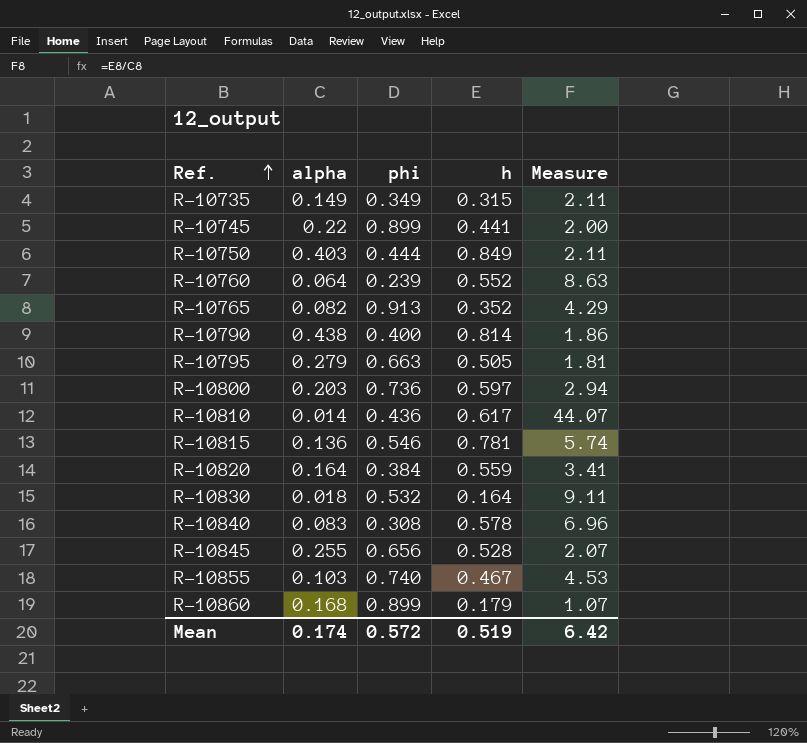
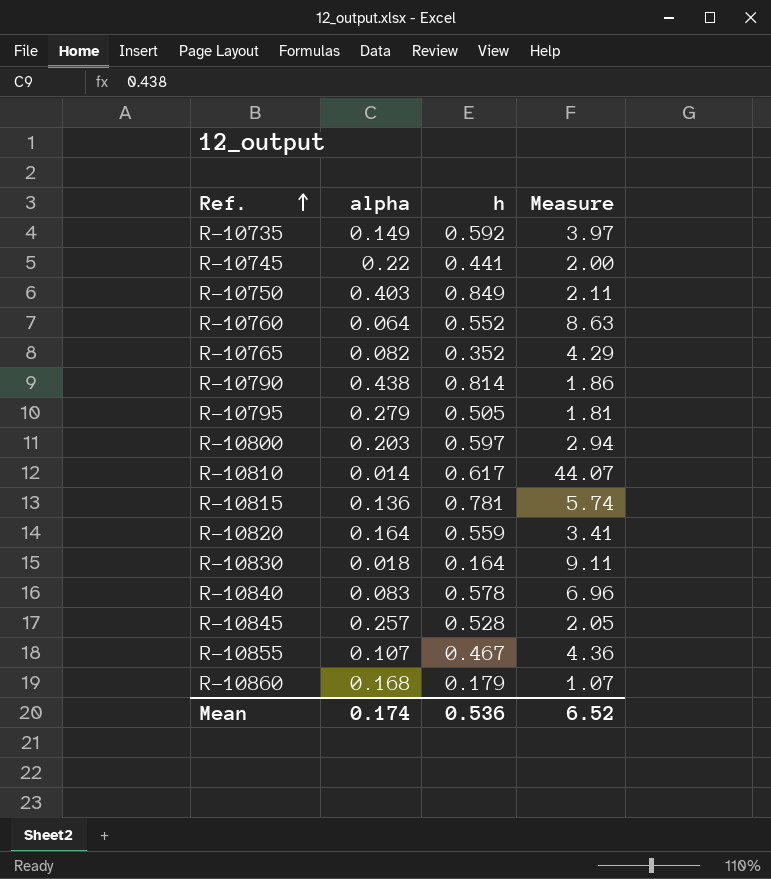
column phi | position: 3 -> none
R-10735 | h: 0.315 -> 0.592
R-10735 | Measure: 2.11 -> 3.97
R-10845 | alpha: 0.255 -> 0.257
R-10845 | Measure: 2.07 -> 2.05
R-10855 | alpha: 0.103 -> 0.107
R-10855 | Measure: 4.53 -> 4.36
Mean | h: 0.519 -> 0.536
Mean | Measure: 6.42 -> 6.52

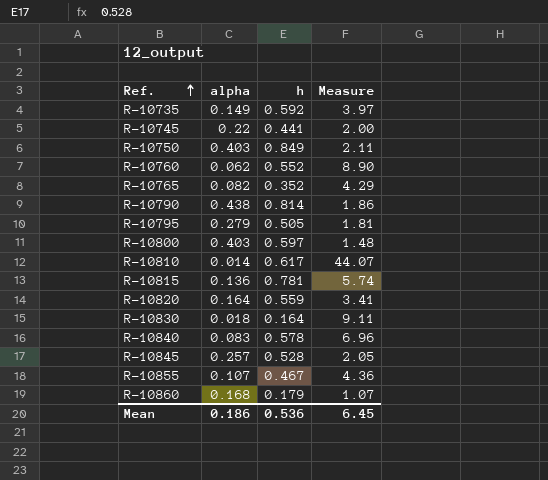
R-10760 | alpha: 0.064 -> 0.062
R-10760 | Measure: 8.63 -> 8.90
R-10800 | alpha: 0.203 -> 0.403
R-10800 | Measure: 2.94 -> 1.48
Mean | alpha: 0.174 -> 0.186
Mean | Measure: 6.52 -> 6.45

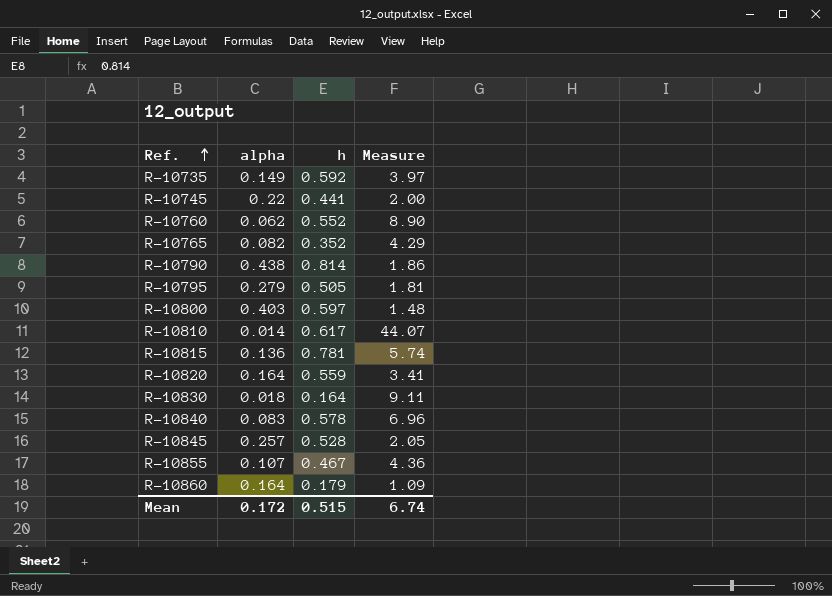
row R-10750: 0.403 | 0.849 | 2.11 -> none
R-10860 | alpha: 0.168 -> 0.164
R-10860 | Measure: 1.07 -> 1.09
Mean | alpha: 0.186 -> 0.172
Mean | h: 0.536 -> 0.515
Mean | Measure: 6.45 -> 6.74

